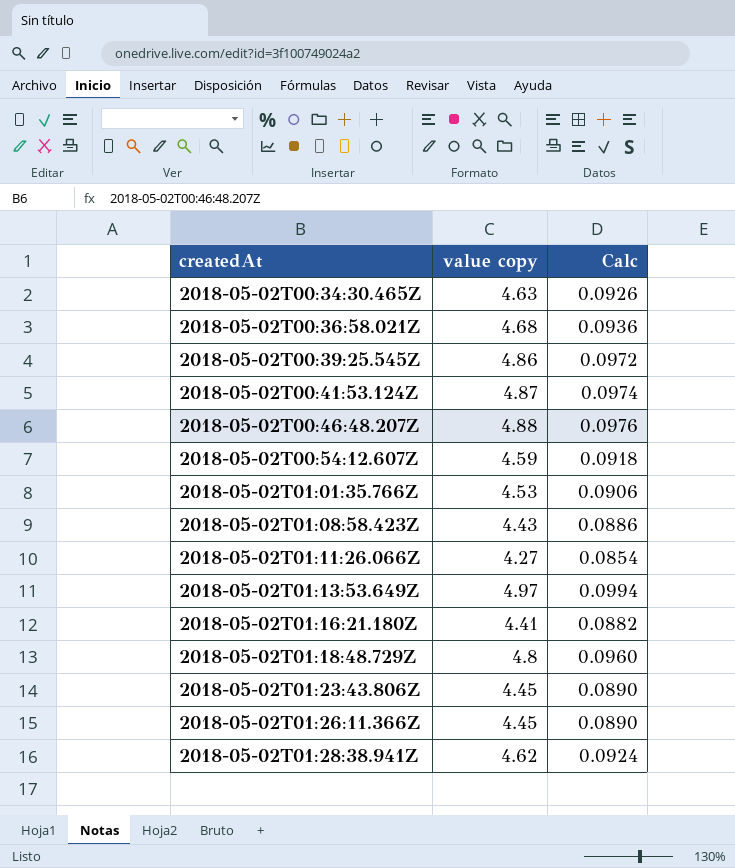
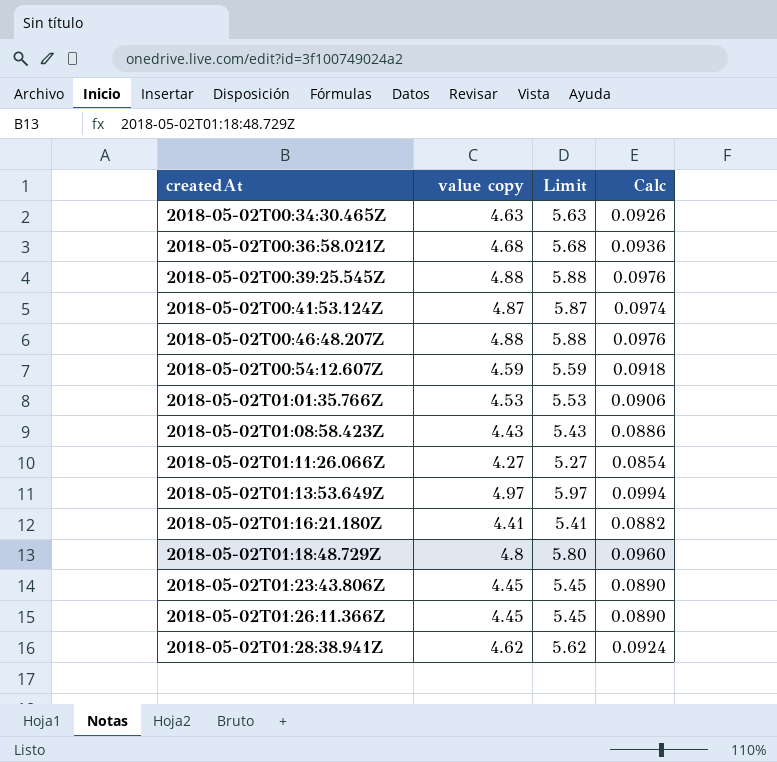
column Limit | formula: none -> [value copy] + 1
2018-05-02T00:39:25.545Z | value copy: 4.86 -> 4.88
2018-05-02T00:39:25.545Z | Calc: 0.0972 -> 0.0976

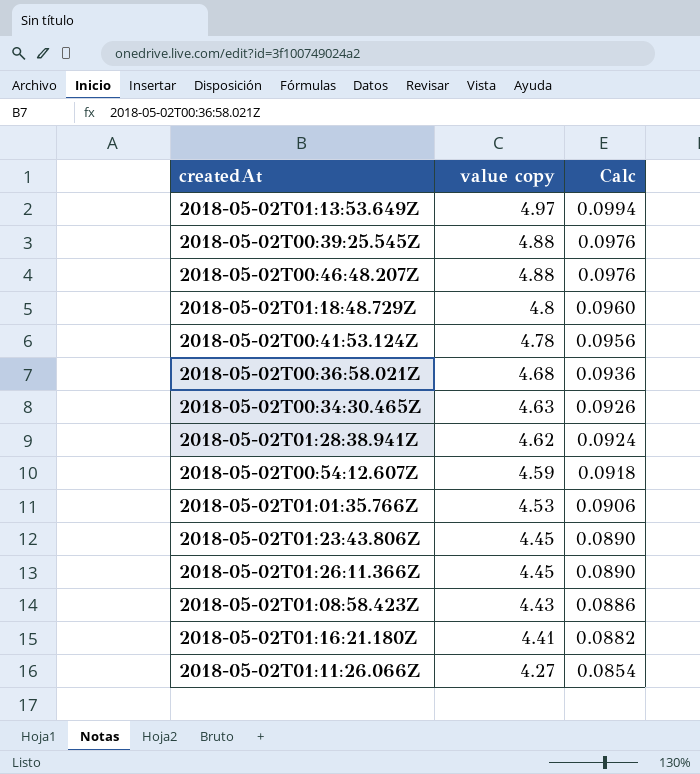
row order: createdAt ascending -> value copy descending
column Limit | formula: [value copy] + 1 -> none
2018-05-02T00:41:53.124Z | value copy: 4.87 -> 4.78
2018-05-02T00:41:53.124Z | Calc: 0.0974 -> 0.0956

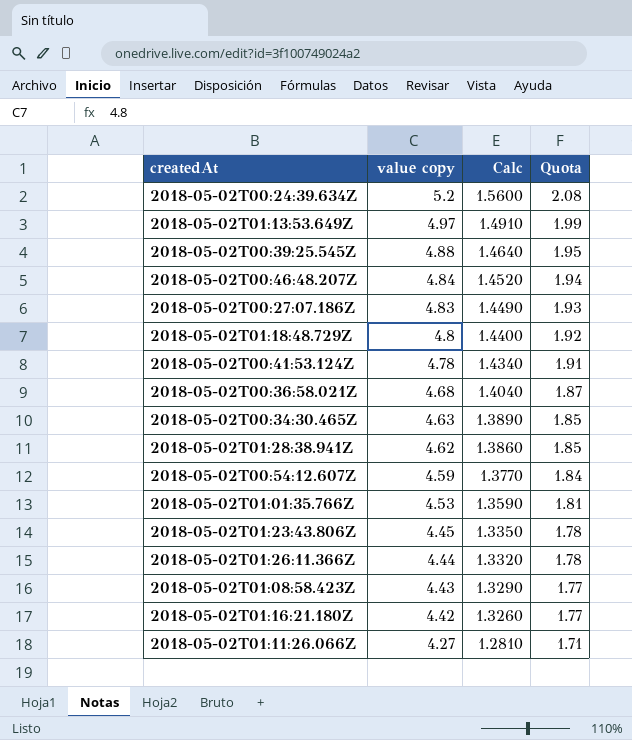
column Calc | formula: [value copy] * 0.02 -> [value copy] * 0.3
column Quota | formula: none -> [value copy] * 0.4
row 2018-05-02T00:24:39.634Z: none -> 5.2 | 1.5600 | 2.08
2018-05-02T00:46:48.207Z | value copy: 4.88 -> 4.84
row 2018-05-02T00:27:07.186Z: none -> 4.83 | 1.4490 | 1.93
2018-05-02T01:26:11.366Z | value copy: 4.45 -> 4.44
2018-05-02T01:16:21.180Z | value copy: 4.41 -> 4.42

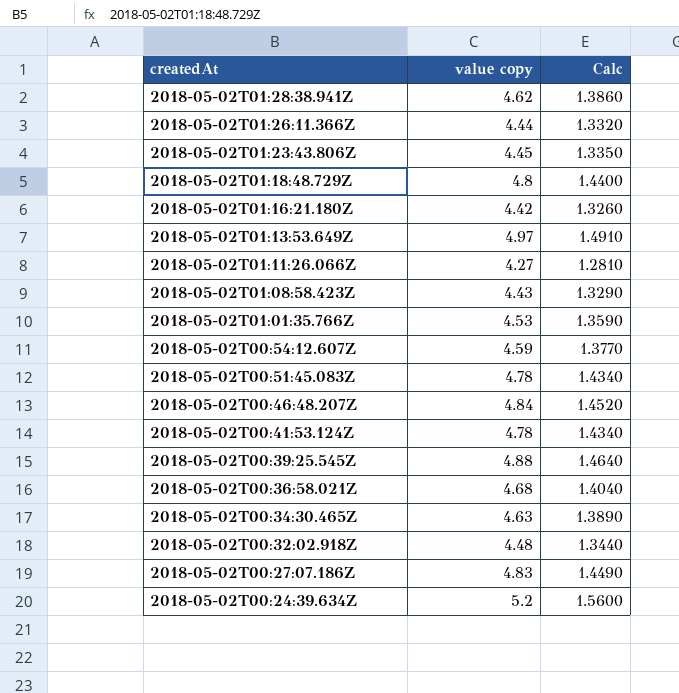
row order: value copy descending -> createdAt descending
column Quota | formula: [value copy] * 0.4 -> none
row 2018-05-02T00:51:45.083Z: none -> 4.78 | 1.4340
row 2018-05-02T00:32:02.918Z: none -> 4.48 | 1.3440

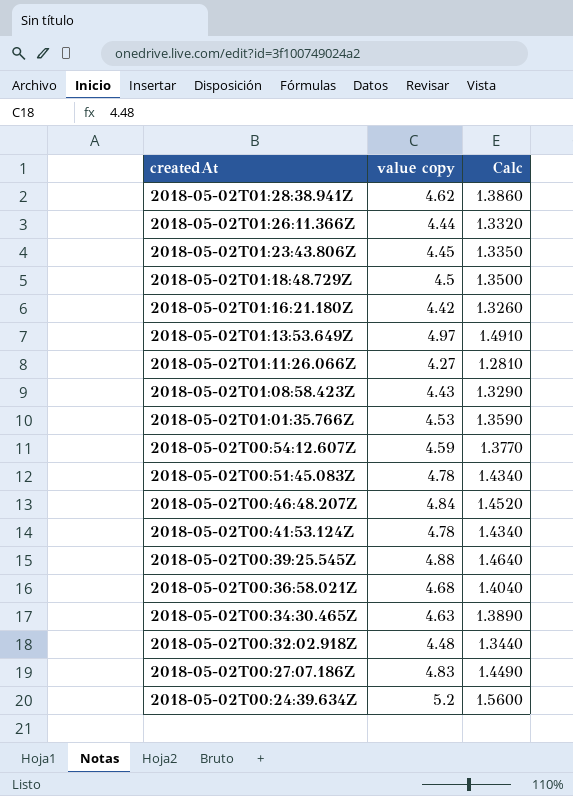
2018-05-02T01:18:48.729Z | value copy: 4.8 -> 4.5
2018-05-02T01:18:48.729Z | Calc: 1.4400 -> 1.3500

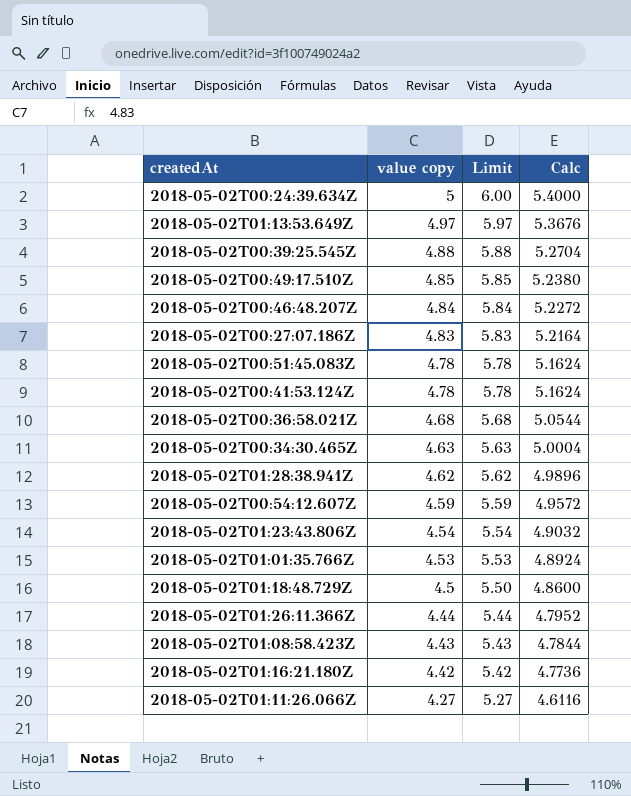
row order: createdAt descending -> value copy descending
column Limit | formula: none -> [value copy] + 1
column Calc | formula: [value copy] * 0.3 -> [value copy] * 1.08
row 2018-05-02T00:32:02.918Z: 4.48 | 1.3440 -> none
2018-05-02T00:24:39.634Z | value copy: 5.2 -> 5
row 2018-05-02T00:49:17.510Z: none -> 4.85 | 5.85 | 5.2380
2018-05-02T01:23:43.806Z | value copy: 4.45 -> 4.54

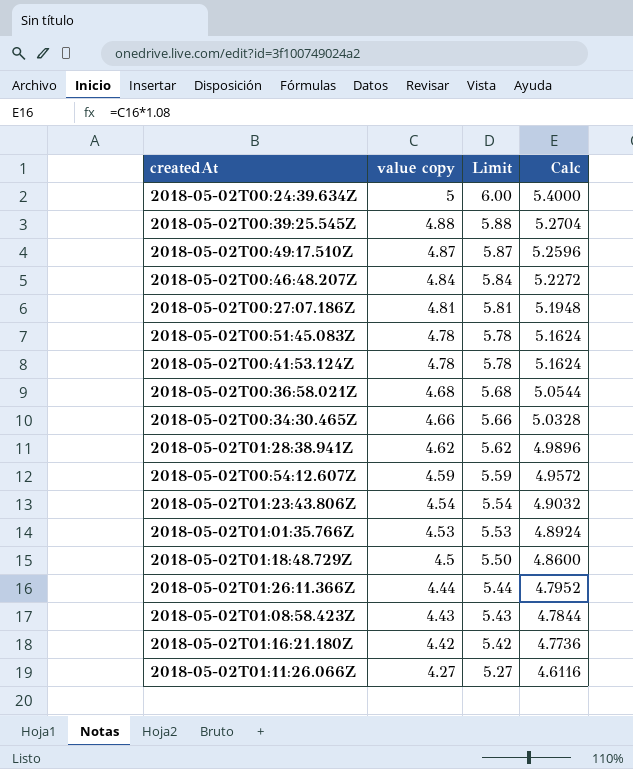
row 2018-05-02T01:13:53.649Z: 4.97 | 5.97 | 5.3676 -> none
2018-05-02T00:49:17.510Z | value copy: 4.85 -> 4.87
2018-05-02T00:49:17.510Z | Limit: 5.85 -> 5.87
2018-05-02T00:49:17.510Z | Calc: 5.2380 -> 5.2596
2018-05-02T00:27:07.186Z | value copy: 4.83 -> 4.81
2018-05-02T00:27:07.186Z | Limit: 5.83 -> 5.81
2018-05-02T00:27:07.186Z | Calc: 5.2164 -> 5.1948
2018-05-02T00:34:30.465Z | value copy: 4.63 -> 4.66
2018-05-02T00:34:30.465Z | Limit: 5.63 -> 5.66
2018-05-02T00:34:30.465Z | Calc: 5.0004 -> 5.0328

